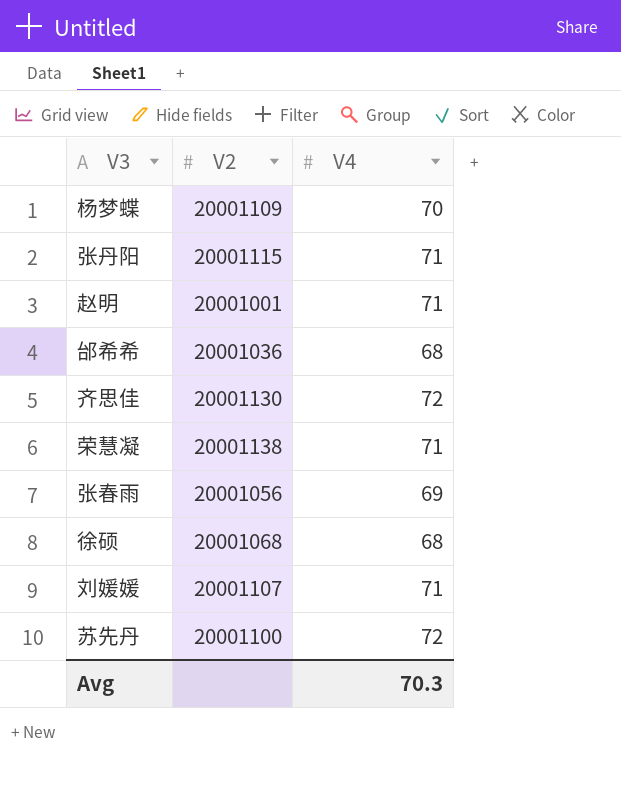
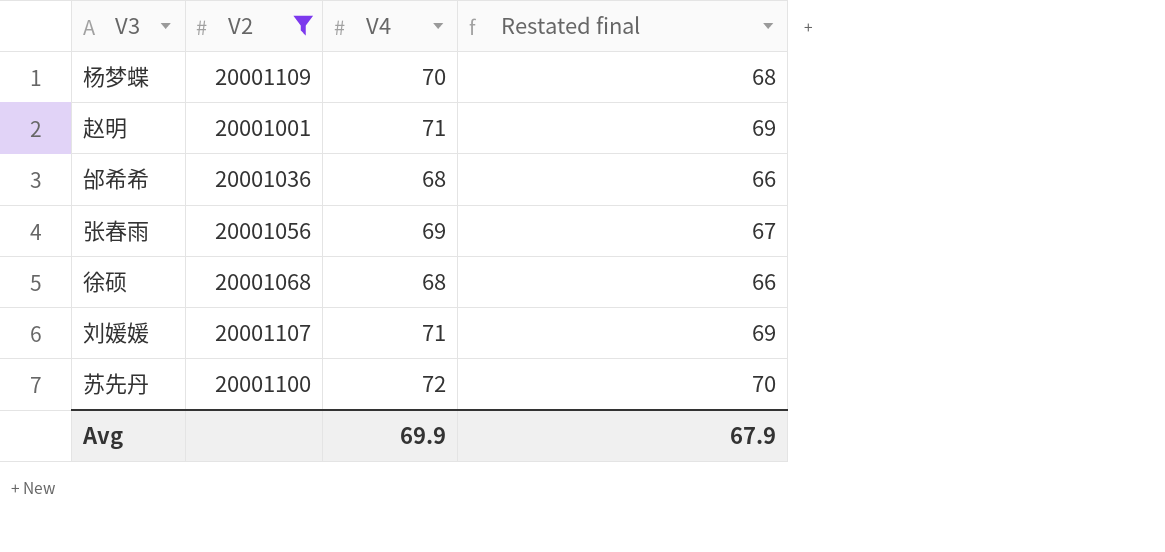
filter: none -> V2 <= 20001109
column Restated final | formula: none -> [V4] - 2
Avg | V4: 70.3 -> 69.9

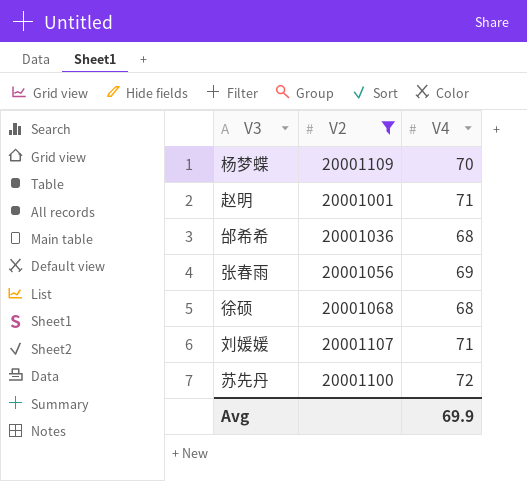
column Restated final | formula: [V4] - 2 -> none

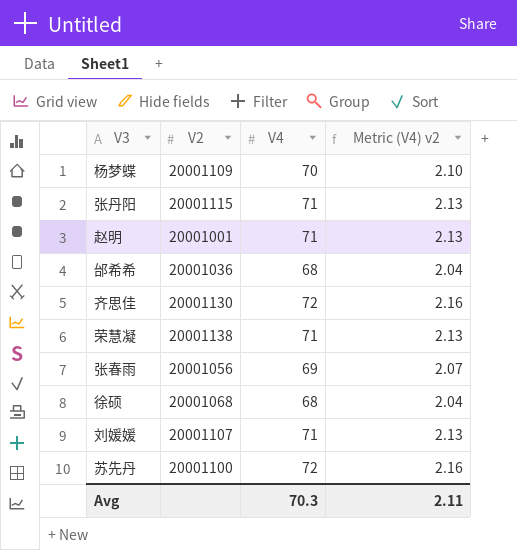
filter: V2 <= 20001109 -> none
column Metric (V4) v2 | formula: none -> [V4] * 0.03
Avg | V4: 69.9 -> 70.3

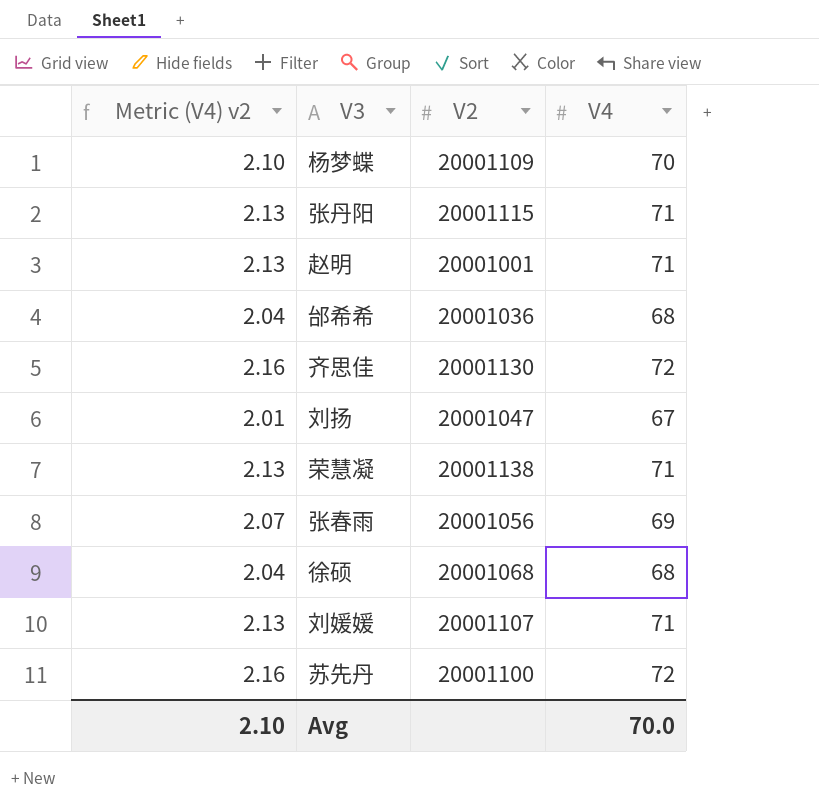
column Metric (V4) v2 | position: 4 -> 1
row 刘扬: none -> 2.01 | 20001047 | 67
Avg | Metric (V4) v2: 2.11 -> 2.10
Avg | V4: 70.3 -> 70.0

